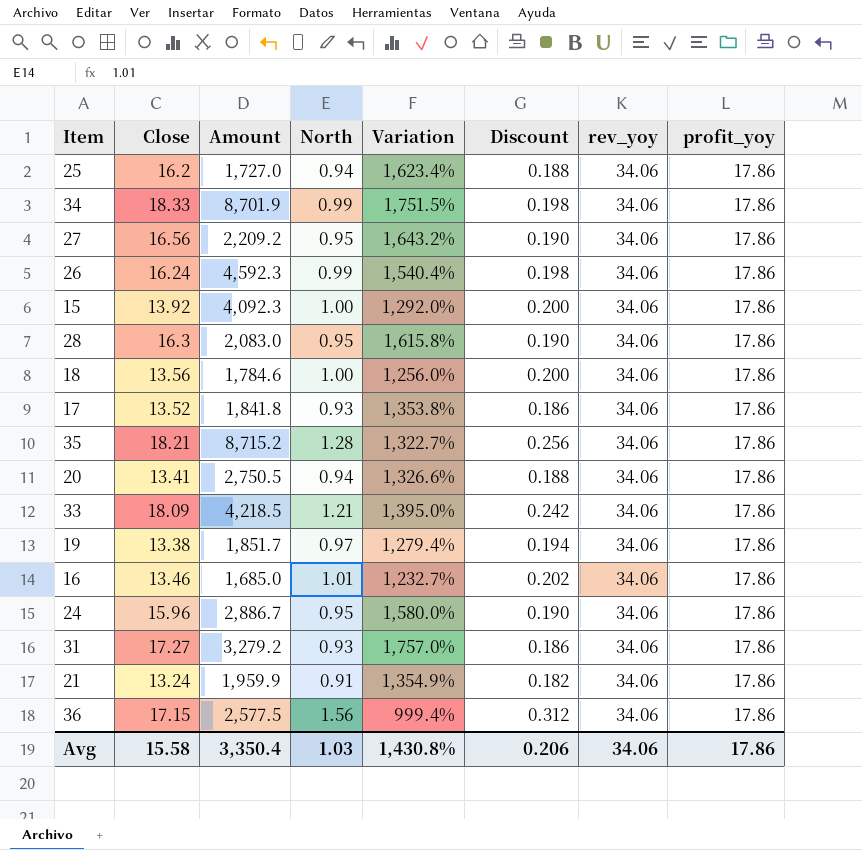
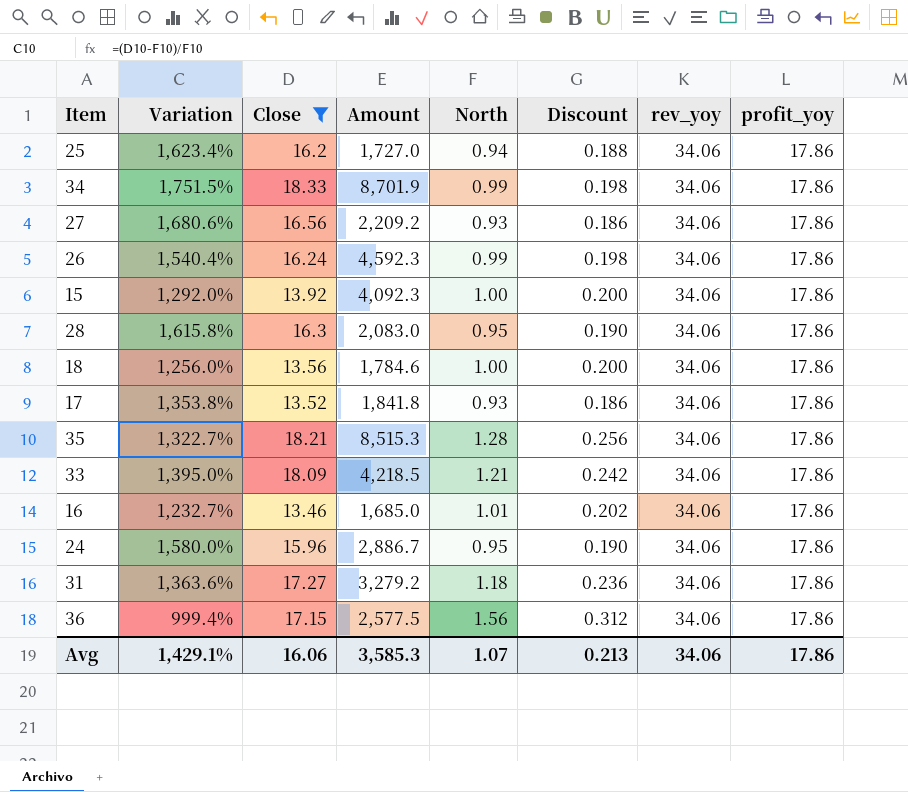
filter: none -> Close >= 13.46
column Variation | position: 5 -> 2
27 | Variation: 1,643.2% -> 1,680.6%
27 | North: 0.95 -> 0.93
27 | Discount: 0.190 -> 0.186
35 | Amount: 8,715.2 -> 8,515.3
31 | Variation: 1,757.0% -> 1,363.6%
31 | North: 0.93 -> 1.18
31 | Discount: 0.186 -> 0.236
Avg | Variation: 1,430.8% -> 1,429.1%
Avg | Close: 15.58 -> 16.06
Avg | Amount: 3,350.4 -> 3,585.3
Avg | North: 1.03 -> 1.07
Avg | Discount: 0.206 -> 0.213

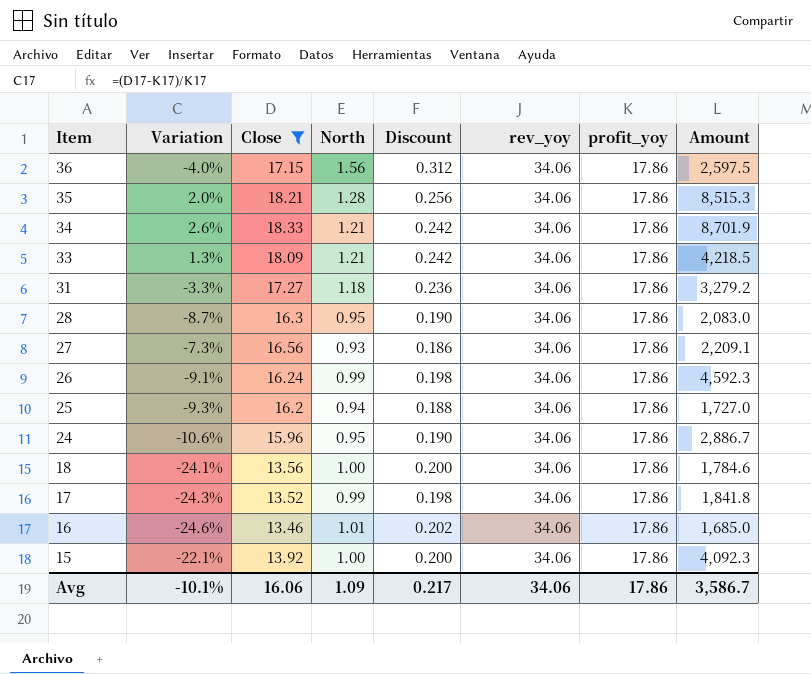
row order: none -> Item descending
column Variation | formula: ([Close] - [North]) / [North] -> ([Close] - [profit_yoy]) / [profit_yoy]
column Amount | position: 4 -> 8
36 | Amount: 2,577.5 -> 2,597.5
34 | North: 0.99 -> 1.21
34 | Discount: 0.198 -> 0.242
27 | Amount: 2,209.2 -> 2,209.1
17 | North: 0.93 -> 0.99
17 | Discount: 0.186 -> 0.198
Avg | Variation: 1,429.1% -> -10.1%
Avg | North: 1.07 -> 1.09
Avg | Discount: 0.213 -> 0.217
Avg | Amount: 3,585.3 -> 3,586.7

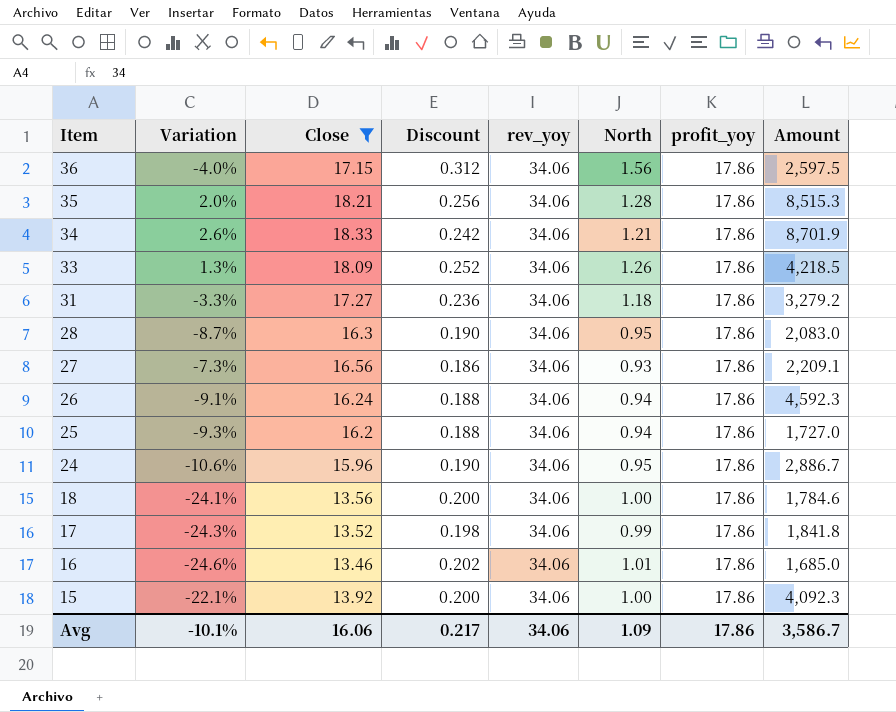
column North | position: 4 -> 6
33 | Discount: 0.242 -> 0.252
33 | North: 1.21 -> 1.26
26 | Discount: 0.198 -> 0.188
26 | North: 0.99 -> 0.94

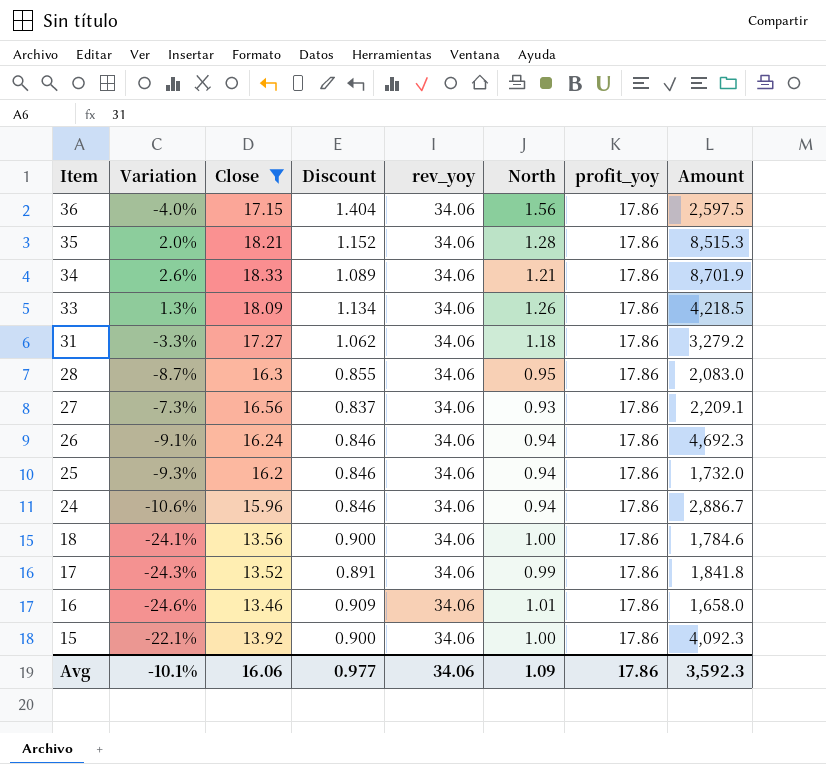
column Discount | formula: [North] * 0.2 -> [North] * 0.9
26 | Amount: 4,592.3 -> 4,692.3
25 | Amount: 1,727.0 -> 1,732.0
24 | North: 0.95 -> 0.94
16 | Amount: 1,685.0 -> 1,658.0
Avg | Discount: 0.217 -> 0.977
Avg | Amount: 3,586.7 -> 3,592.3

